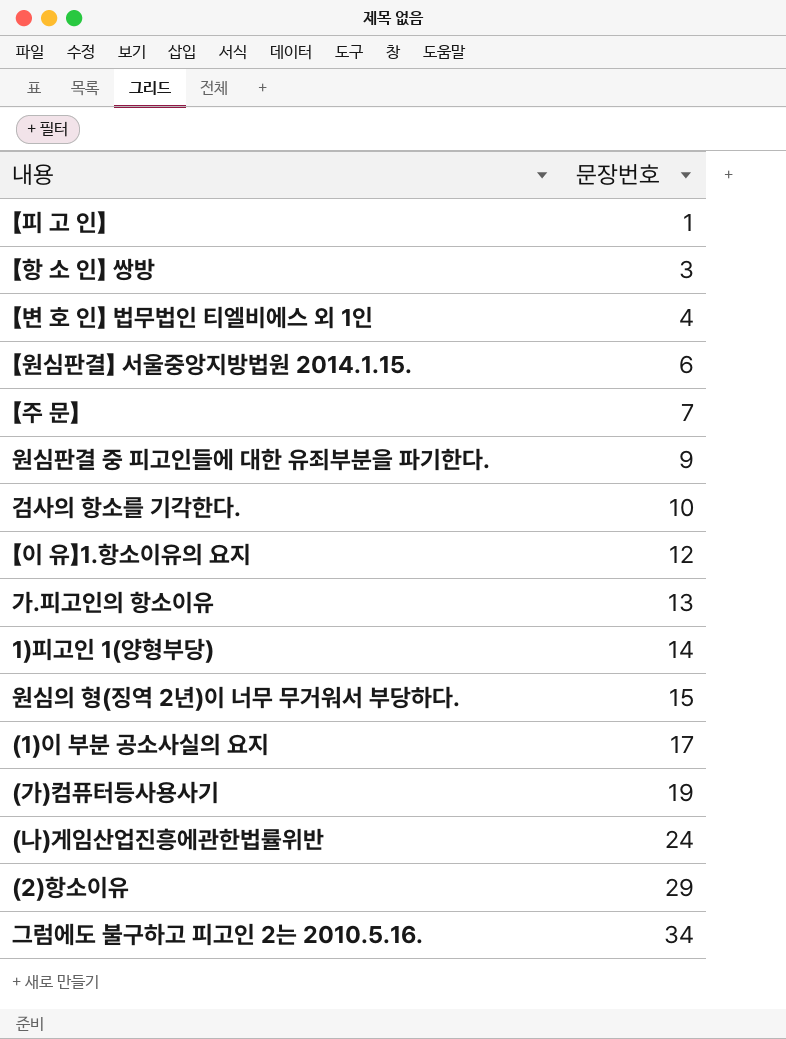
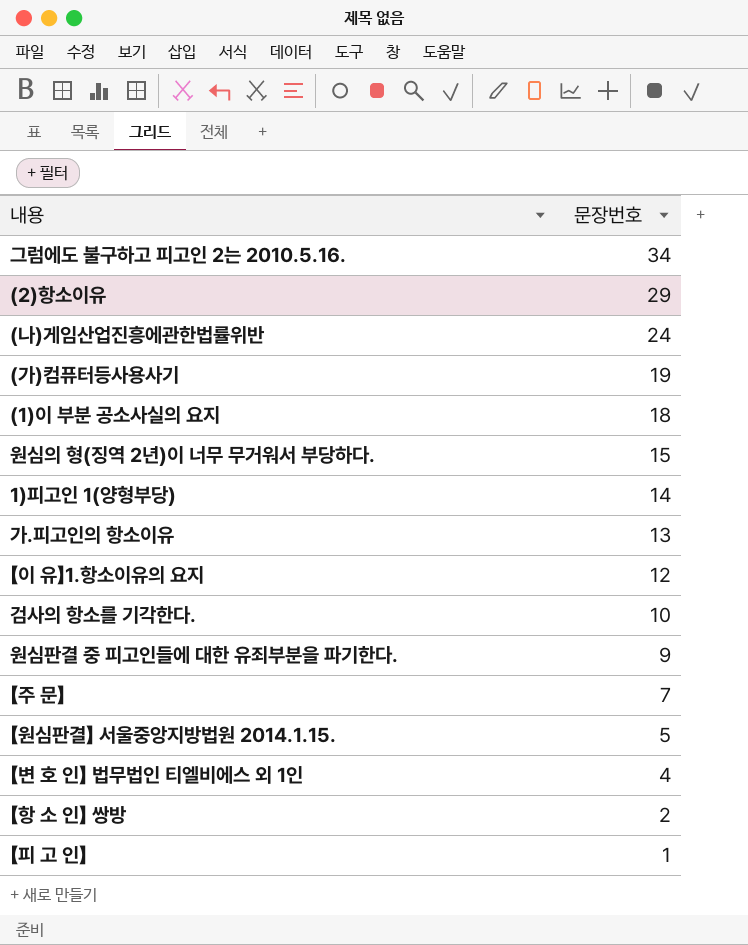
row order: 문장번호 ascending -> 문장번호 descending
(1)이 부분 공소사실의 요지 | 문장번호: 17 -> 18
【원심판결】 서울중앙지방법원 2014.1.15. | 문장번호: 6 -> 5
【항 소 인】 쌍방 | 문장번호: 3 -> 2

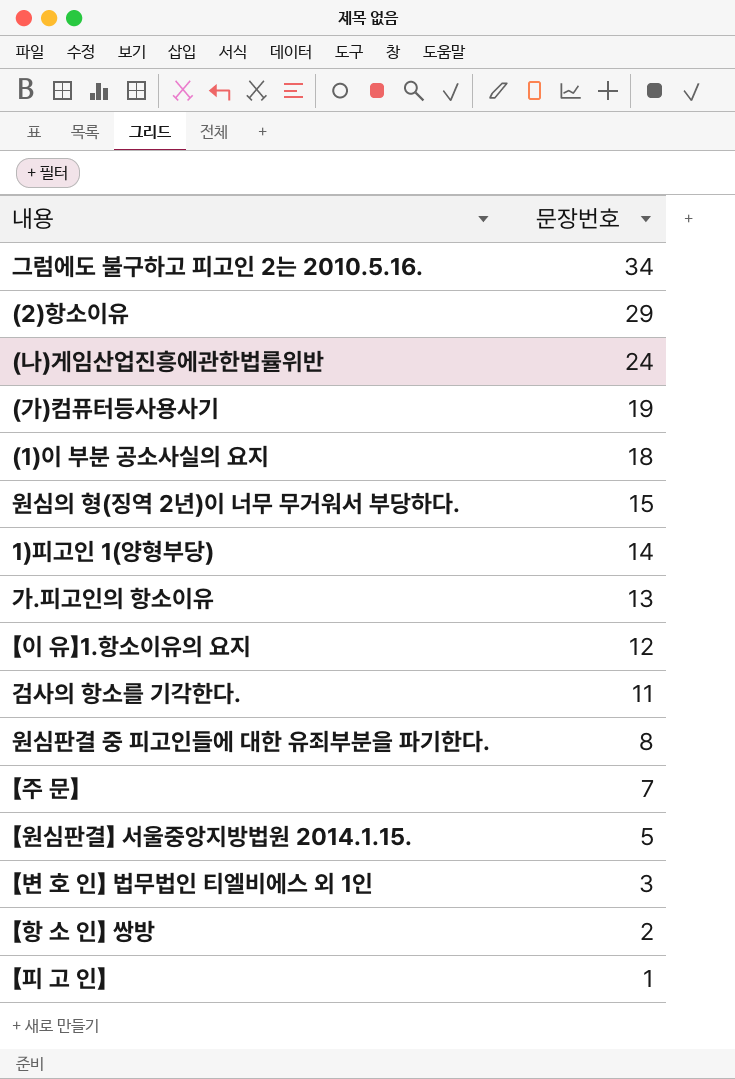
검사의 항소를 기각한다. | 문장번호: 10 -> 11
원심판결 중 피고인들에 대한 유죄부분을 파기한다. | 문장번호: 9 -> 8
【변 호 인】 법무법인 티엘비에스 외 1인 | 문장번호: 4 -> 3

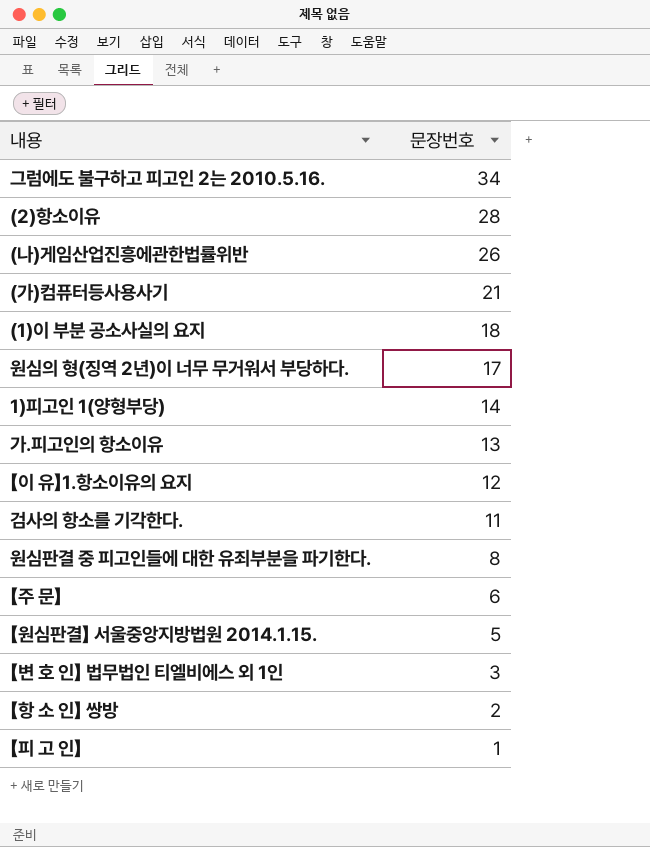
(2)항소이유 | 문장번호: 29 -> 28
(나)게임산업진흥에관한법률위반 | 문장번호: 24 -> 26
(가)컴퓨터등사용사기 | 문장번호: 19 -> 21
원심의 형(징역 2년)이 너무 무거워서 부당하다. | 문장번호: 15 -> 17
【주 문】 | 문장번호: 7 -> 6

